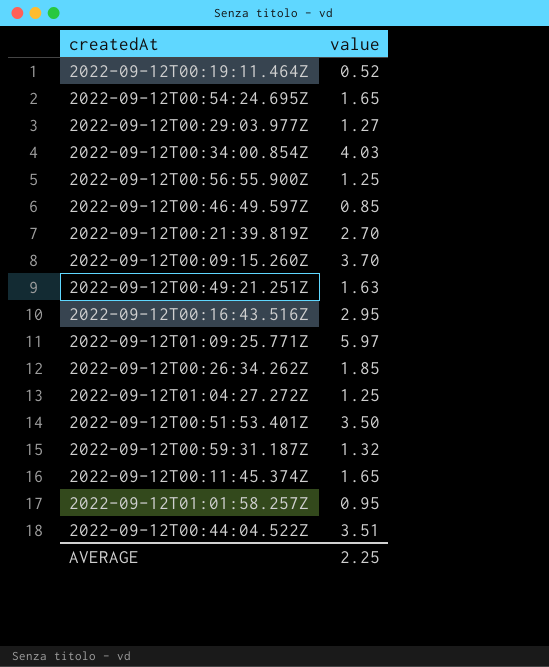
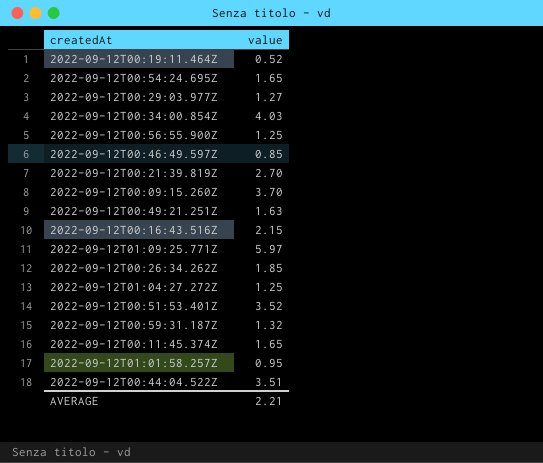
2022-09-12T00:16:43.516Z | value: 2.95 -> 2.15
2022-09-12T00:51:53.401Z | value: 3.50 -> 3.52
AVERAGE | value: 2.25 -> 2.21

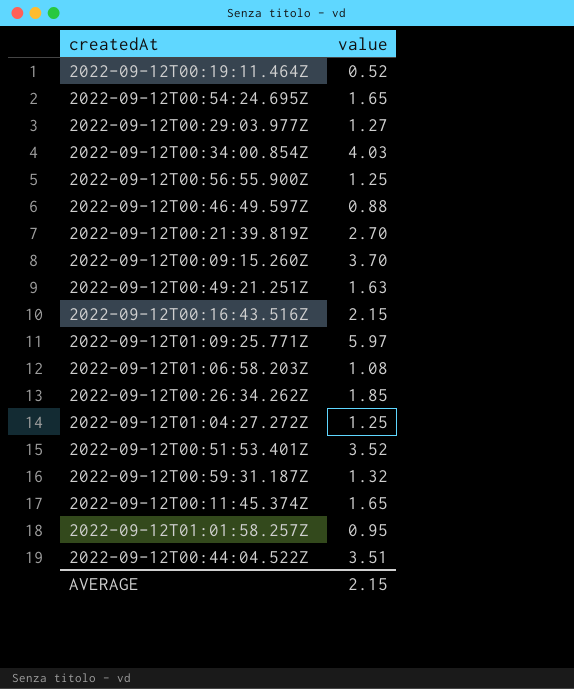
2022-09-12T00:46:49.597Z | value: 0.85 -> 0.88
row 2022-09-12T01:06:58.203Z: none -> 1.08
AVERAGE | value: 2.21 -> 2.15

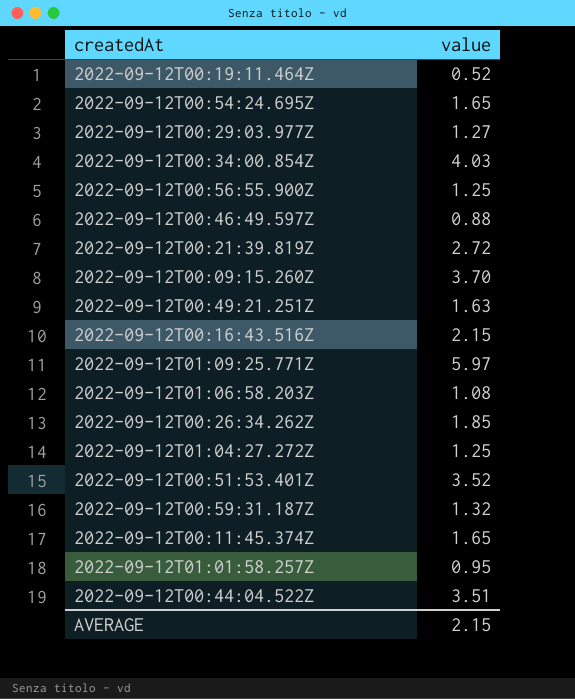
2022-09-12T00:21:39.819Z | value: 2.70 -> 2.72

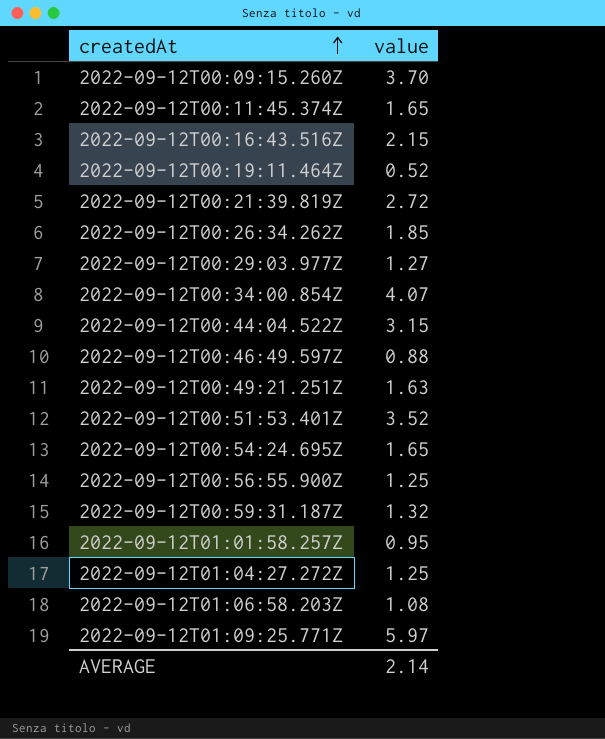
row order: none -> createdAt ascending
2022-09-12T00:34:00.854Z | value: 4.03 -> 4.07
2022-09-12T00:44:04.522Z | value: 3.51 -> 3.15
AVERAGE | value: 2.15 -> 2.14

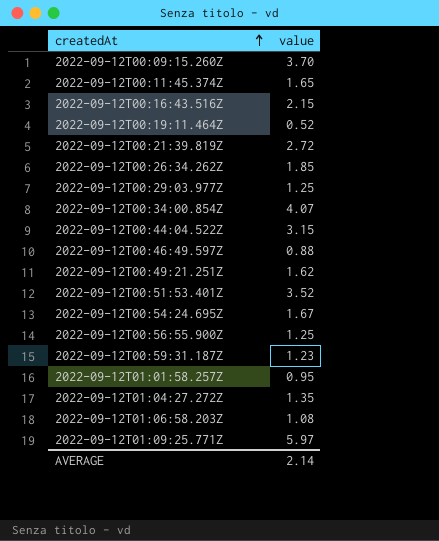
2022-09-12T00:29:03.977Z | value: 1.27 -> 1.25
2022-09-12T00:49:21.251Z | value: 1.63 -> 1.62
2022-09-12T00:54:24.695Z | value: 1.65 -> 1.67
2022-09-12T00:59:31.187Z | value: 1.32 -> 1.23
2022-09-12T01:04:27.272Z | value: 1.25 -> 1.35

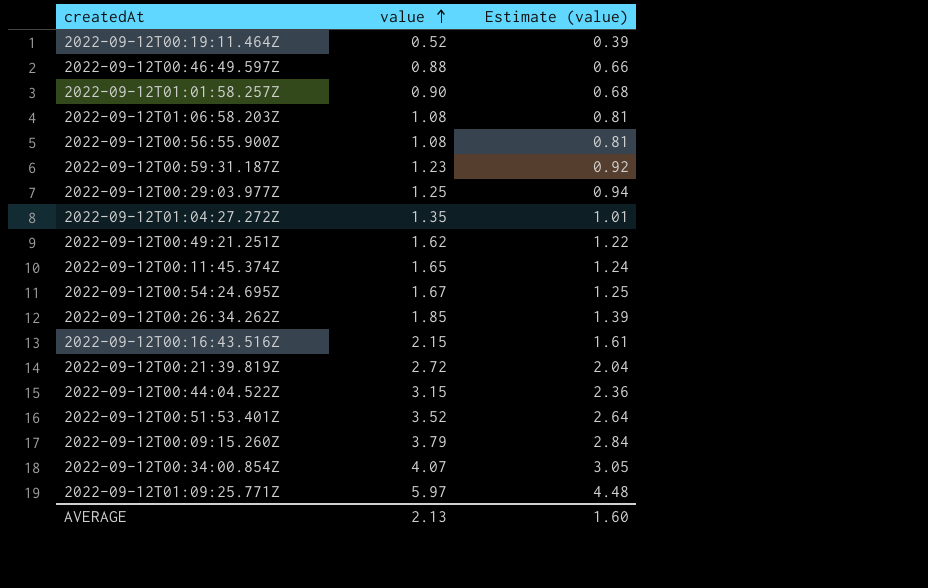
row order: createdAt ascending -> value ascending
column Estimate (value) | formula: none -> [value] * 0.75
2022-09-12T01:01:58.257Z | value: 0.95 -> 0.90
2022-09-12T00:56:55.900Z | value: 1.25 -> 1.08
2022-09-12T00:09:15.260Z | value: 3.70 -> 3.79
AVERAGE | value: 2.14 -> 2.13

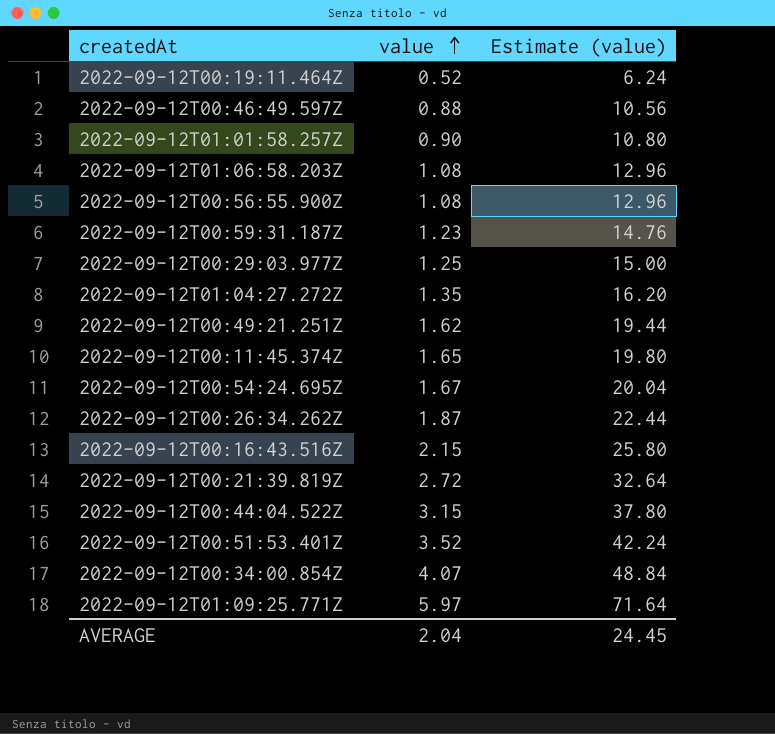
column Estimate (value) | formula: [value] * 0.75 -> [value] * 12
row 2022-09-12T00:09:15.260Z: 3.79 | 2.84 -> none
2022-09-12T00:26:34.262Z | value: 1.85 -> 1.87
AVERAGE | value: 2.13 -> 2.04
AVERAGE | Estimate (value): 1.60 -> 24.45

